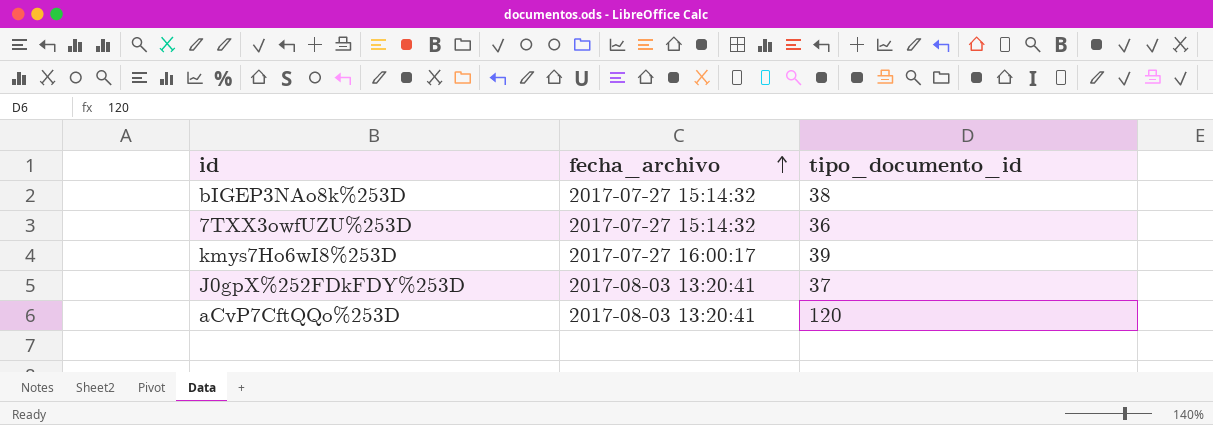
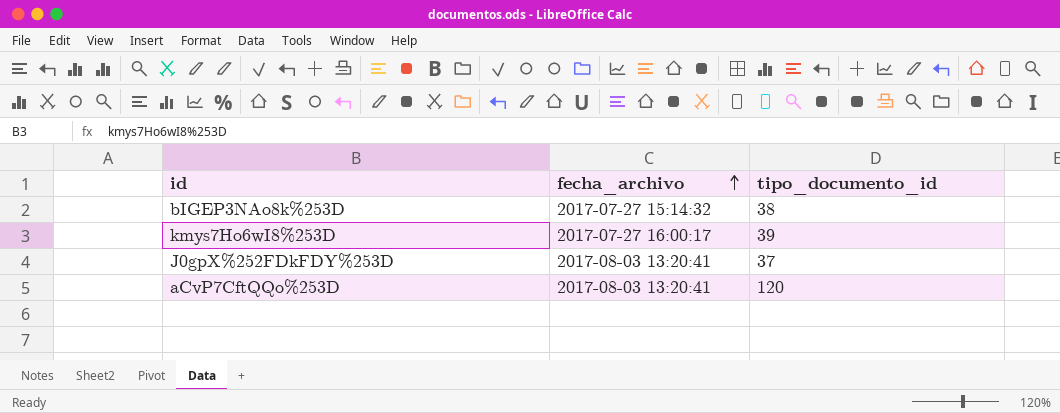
row 7TXX3owfUZU%253D: 2017-07-27 15:14:32 | 36 -> none

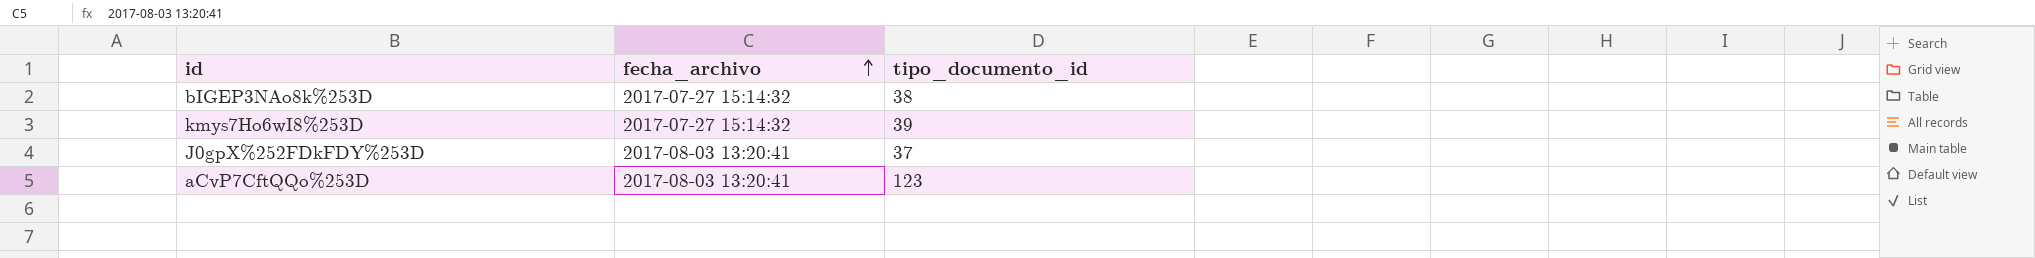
kmys7Ho6wI8%253D | fecha_archivo: 2017-07-27 16:00:17 -> 2017-07-27 15:14:32
aCvP7CftQQo%253D | tipo_documento_id: 120 -> 123

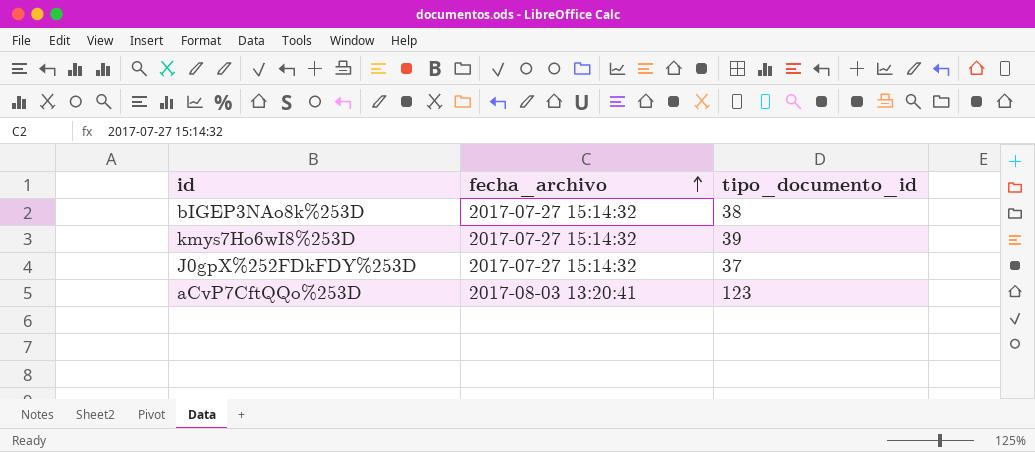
J0gpX%252FDkFDY%253D | fecha_archivo: 2017-08-03 13:20:41 -> 2017-07-27 15:14:32

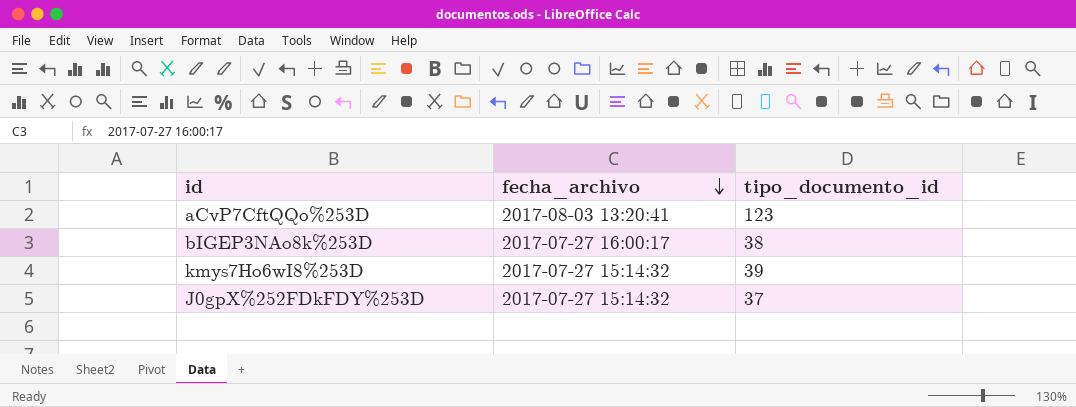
row order: fecha_archivo ascending -> fecha_archivo descending
bIGEP3NAo8k%253D | fecha_archivo: 2017-07-27 15:14:32 -> 2017-07-27 16:00:17

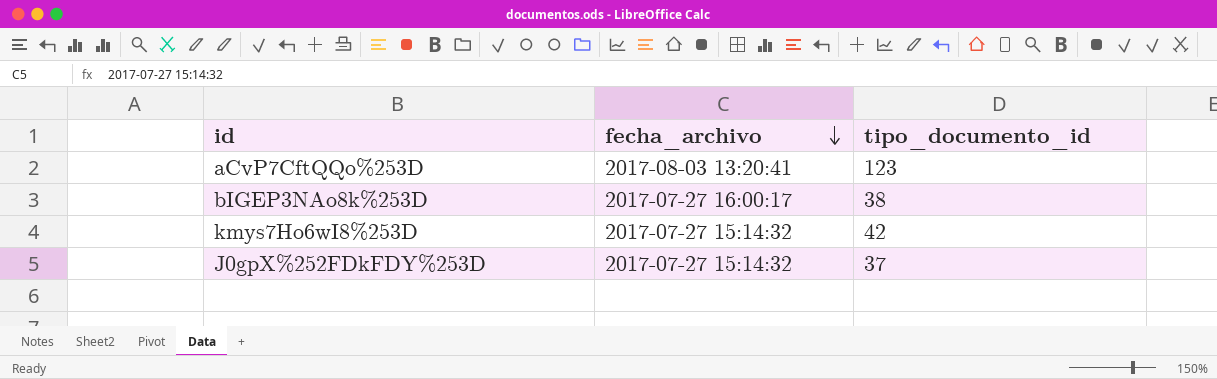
kmys7Ho6wI8%253D | tipo_documento_id: 39 -> 42

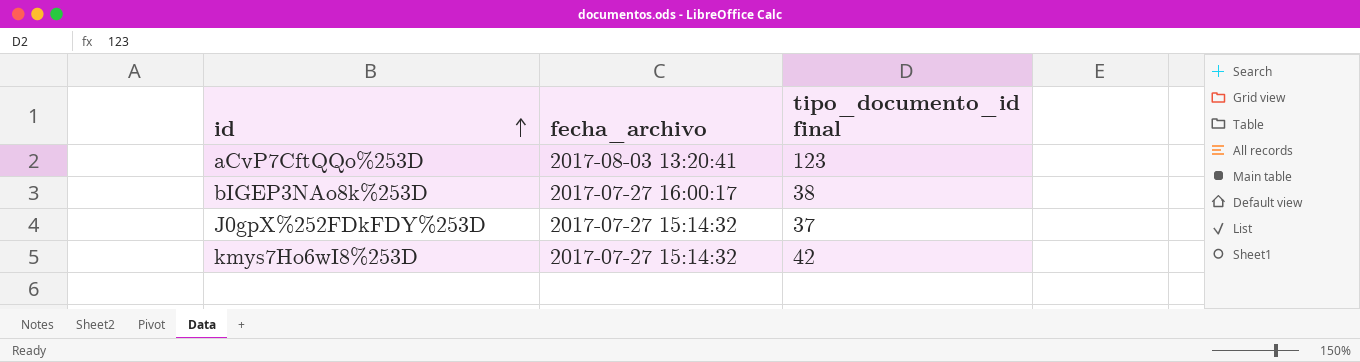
row order: fecha_archivo descending -> id ascending
column name: tipo_documento_id -> tipo_documento_id final

